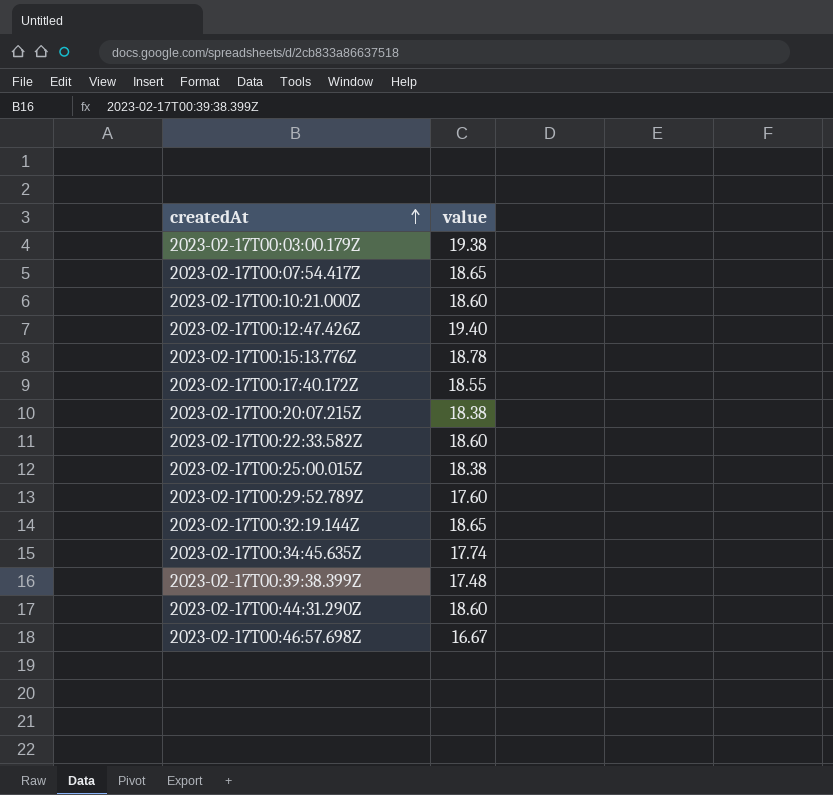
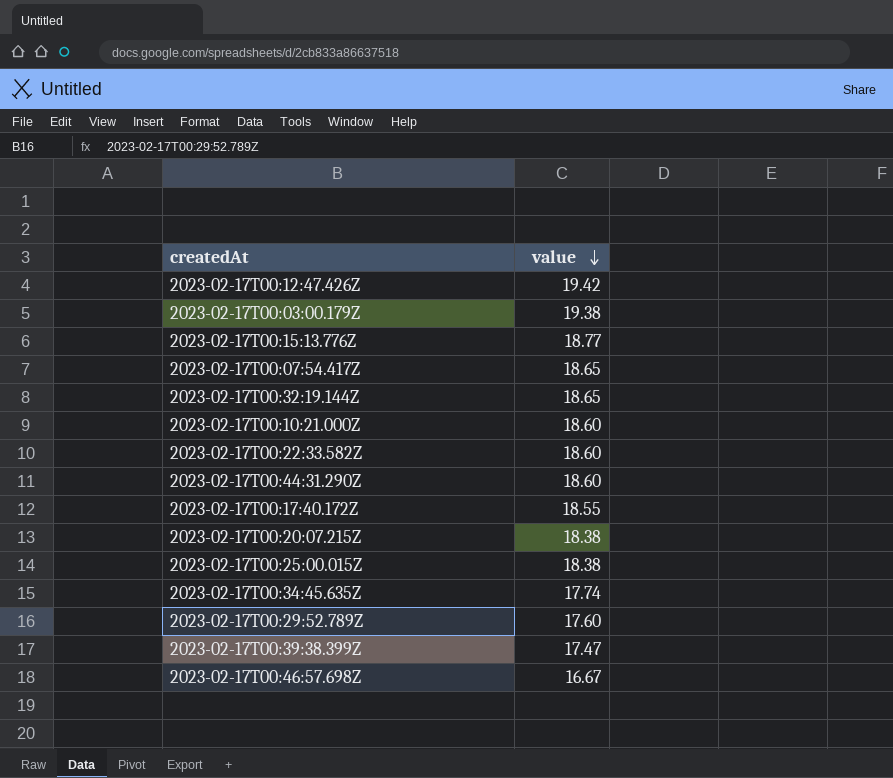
row order: createdAt ascending -> value descending
2023-02-17T00:12:47.426Z | value: 19.40 -> 19.42
2023-02-17T00:15:13.776Z | value: 18.78 -> 18.77
2023-02-17T00:39:38.399Z | value: 17.48 -> 17.47

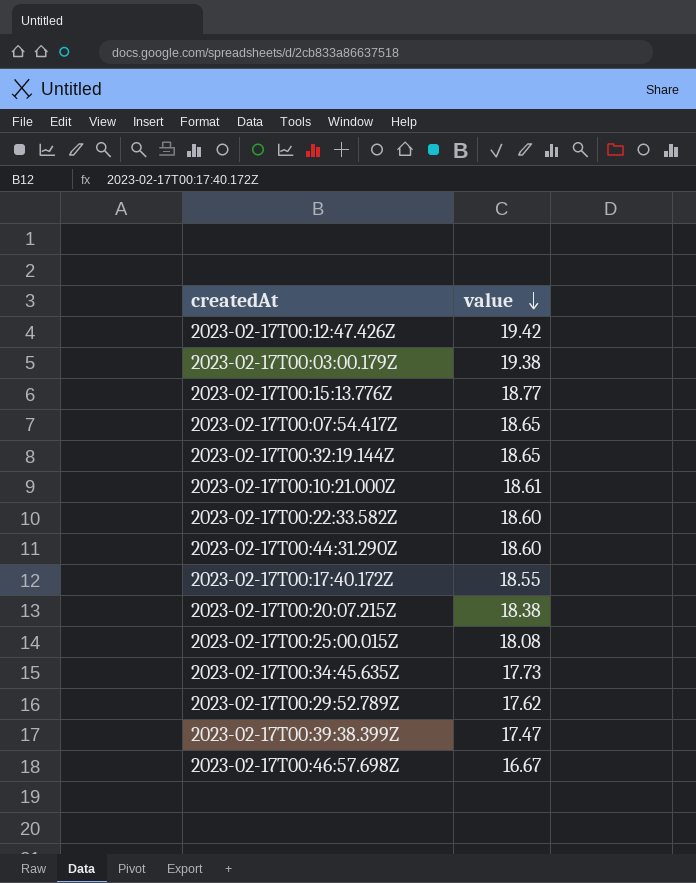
2023-02-17T00:10:21.000Z | value: 18.60 -> 18.61
2023-02-17T00:25:00.015Z | value: 18.38 -> 18.08
2023-02-17T00:34:45.635Z | value: 17.74 -> 17.73
2023-02-17T00:29:52.789Z | value: 17.60 -> 17.62

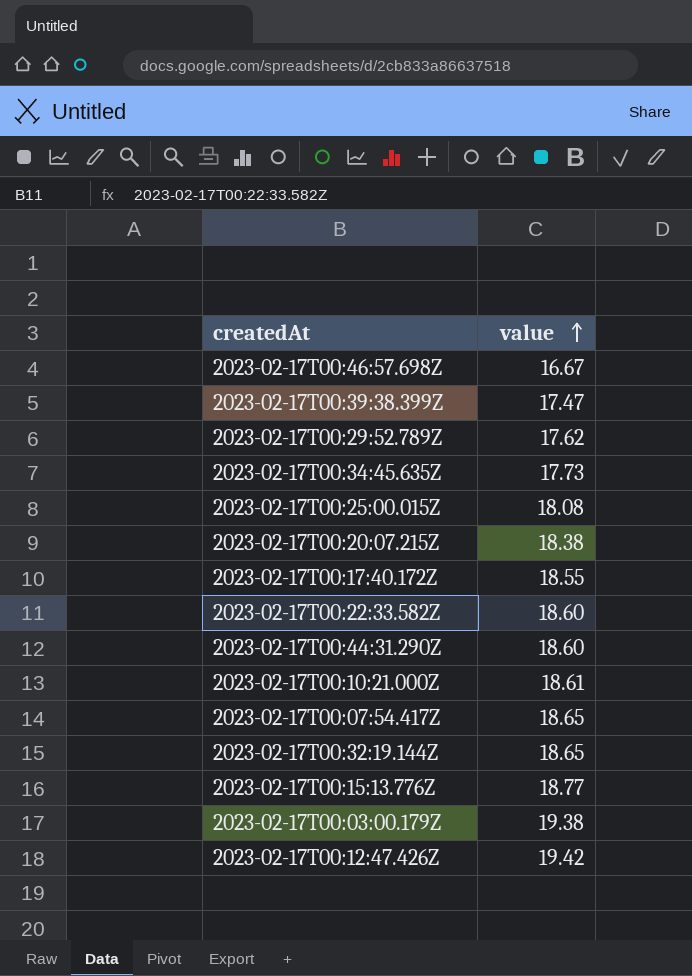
row order: value descending -> value ascending

